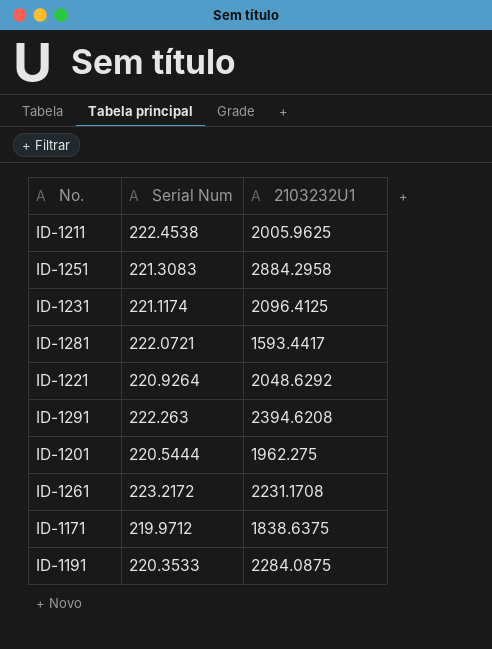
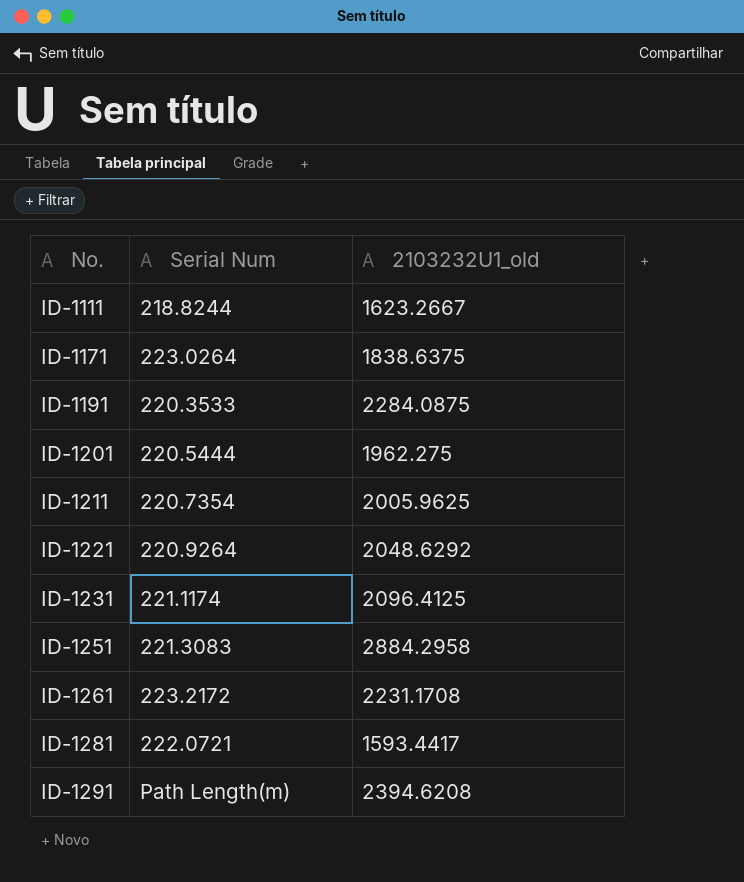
row order: none -> No. ascending
column name: 2103232U1 -> 2103232U1_old
row ID-1111: none -> 218.8244 | 1623.2667
ID-1171 | Serial Num: 219.9712 -> 223.0264
ID-1211 | Serial Num: 222.4538 -> 220.7354
ID-1291 | Serial Num: 222.263 -> Path Length(m)

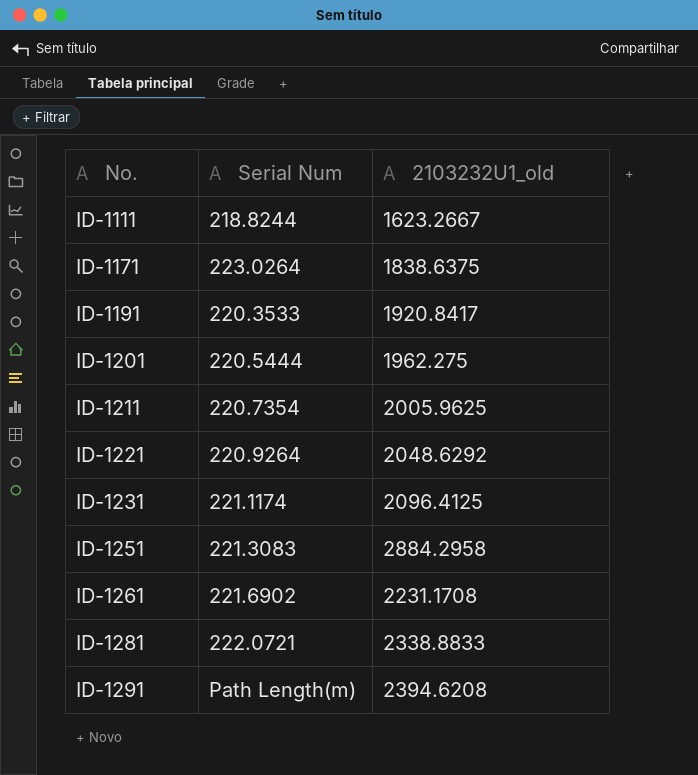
ID-1191 | 2103232U1_old: 2284.0875 -> 1920.8417
ID-1261 | Serial Num: 223.2172 -> 221.6902
ID-1281 | 2103232U1_old: 1593.4417 -> 2338.8833

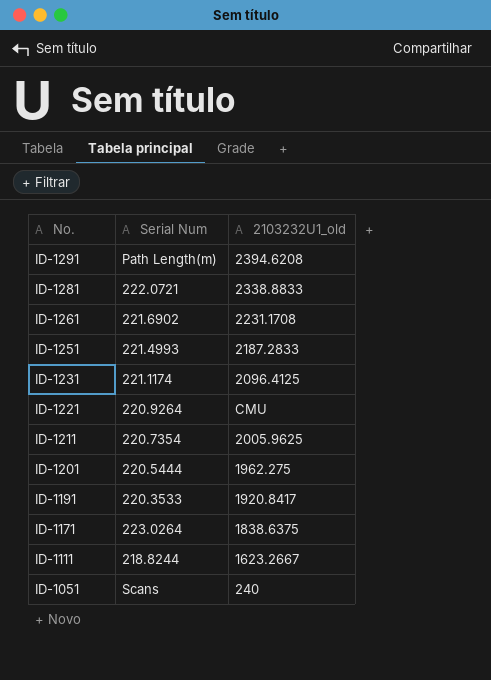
row order: No. ascending -> No. descending
ID-1251 | Serial Num: 221.3083 -> 221.4993
ID-1251 | 2103232U1_old: 2884.2958 -> 2187.2833
ID-1221 | 2103232U1_old: 2048.6292 -> CMU
row ID-1051: none -> Scans | 240

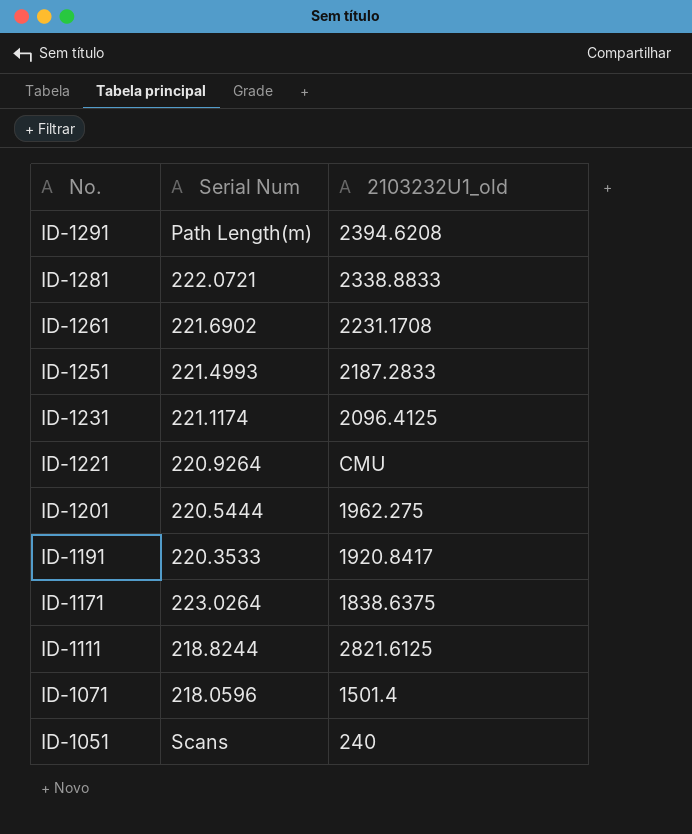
row ID-1211: 220.7354 | 2005.9625 -> none
ID-1111 | 2103232U1_old: 1623.2667 -> 2821.6125
row ID-1071: none -> 218.0596 | 1501.4

